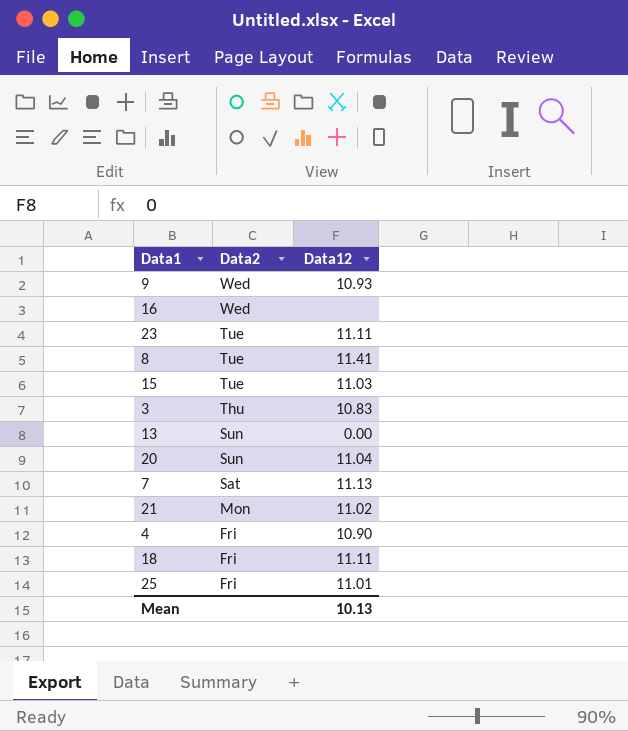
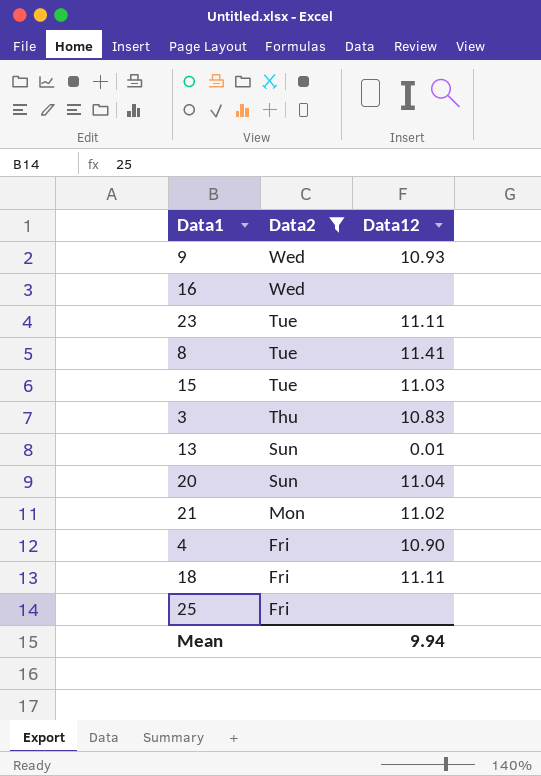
filter: none -> Data2 != Sat
13 | Data12: 0.00 -> 0.01
25 | Data12: 11.01 -> none
Mean | Data12: 10.13 -> 9.94

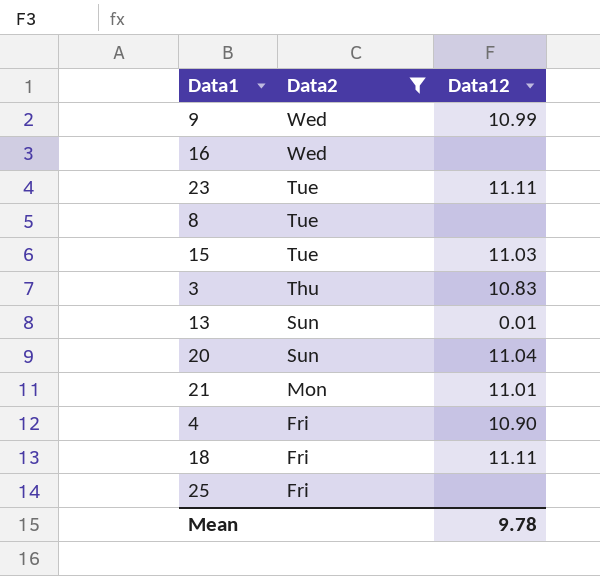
9 | Data12: 10.93 -> 10.99
8 | Data12: 11.41 -> none
21 | Data12: 11.02 -> 11.01
Mean | Data12: 9.94 -> 9.78

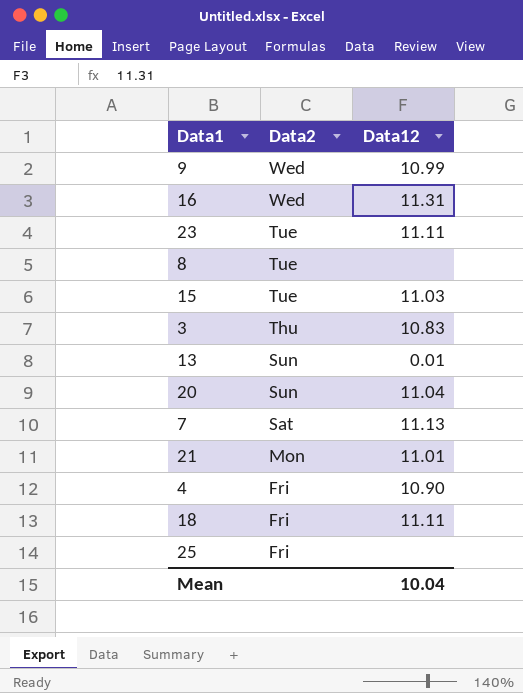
filter: Data2 != Sat -> none
16 | Data12: none -> 11.31
Mean | Data12: 9.78 -> 10.04

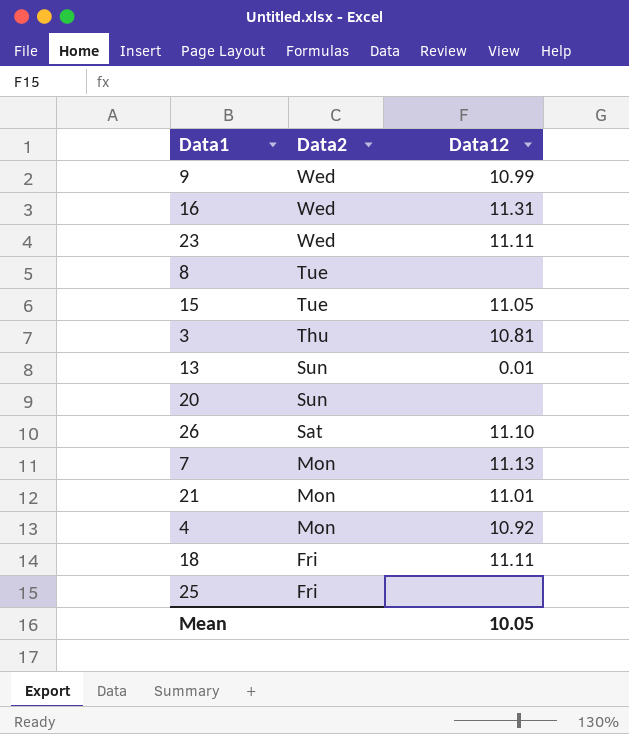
23 | Data2: Tue -> Wed
15 | Data12: 11.03 -> 11.05
3 | Data12: 10.83 -> 10.81
20 | Data12: 11.04 -> none
row 26: none -> Sat | 11.10
7 | Data2: Sat -> Mon
4 | Data2: Fri -> Mon
4 | Data12: 10.90 -> 10.92
Mean | Data12: 10.04 -> 10.05

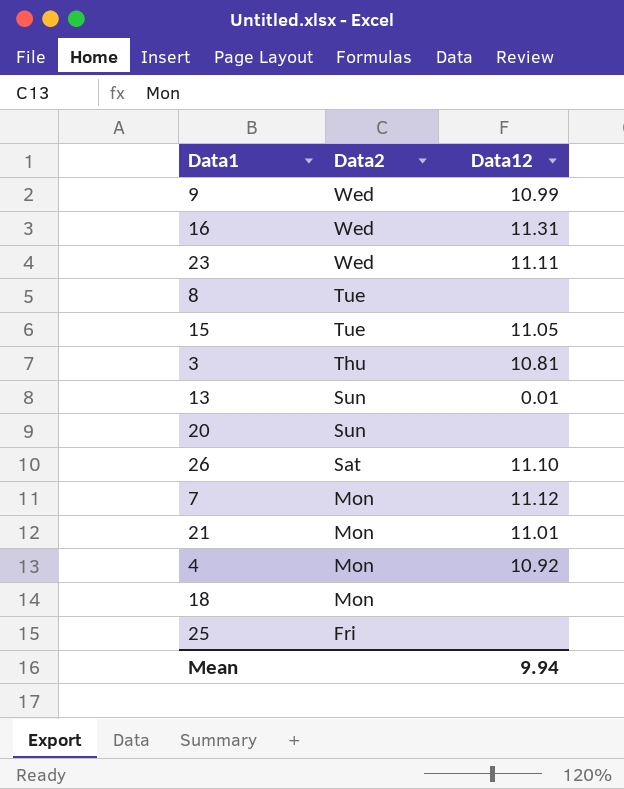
7 | Data12: 11.13 -> 11.12
18 | Data2: Fri -> Mon
18 | Data12: 11.11 -> none
Mean | Data12: 10.05 -> 9.94

